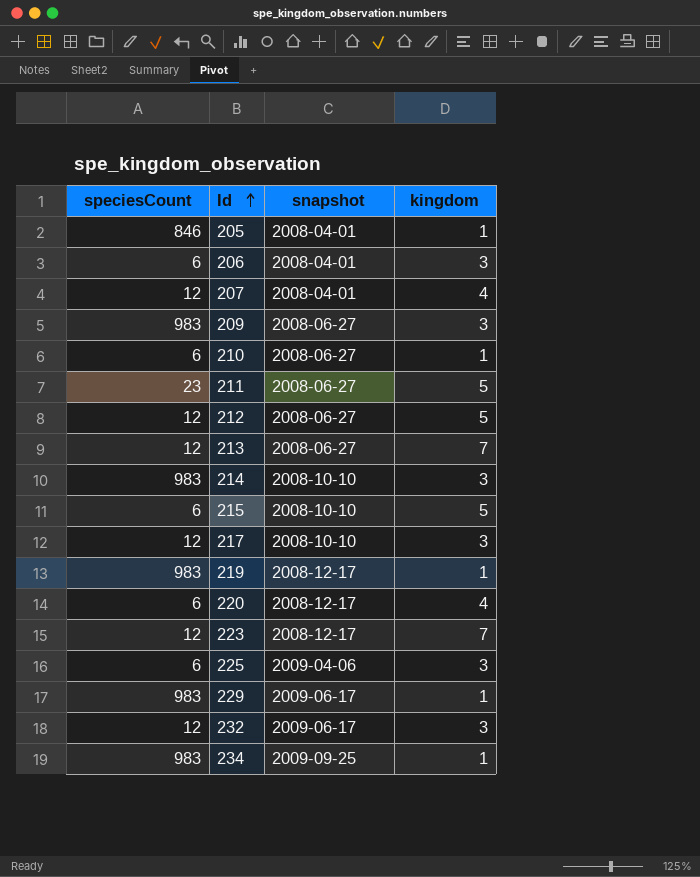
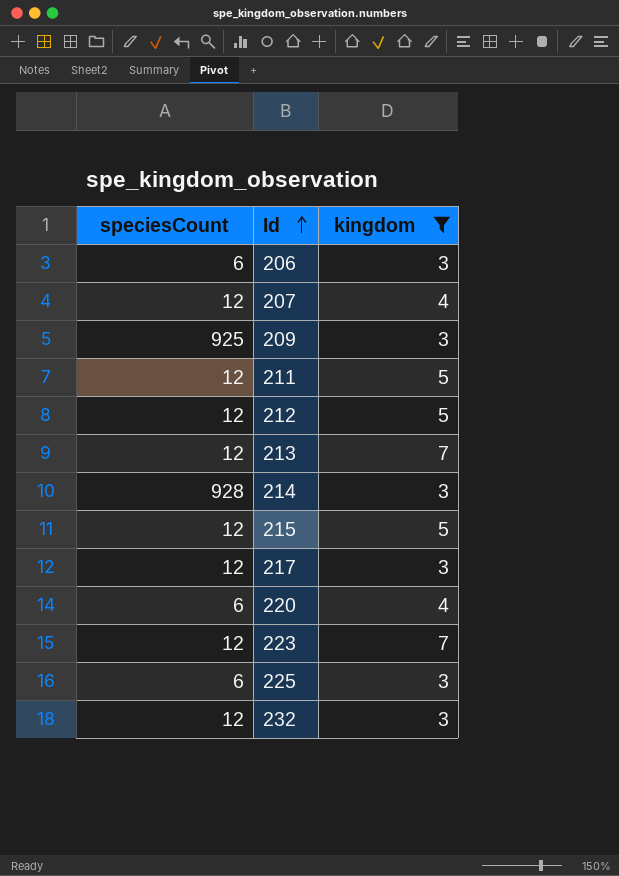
filter: none -> kingdom != 1
column snapshot | position: 3 -> none
209 | speciesCount: 983 -> 925
211 | speciesCount: 23 -> 12
214 | speciesCount: 983 -> 928
215 | speciesCount: 6 -> 12

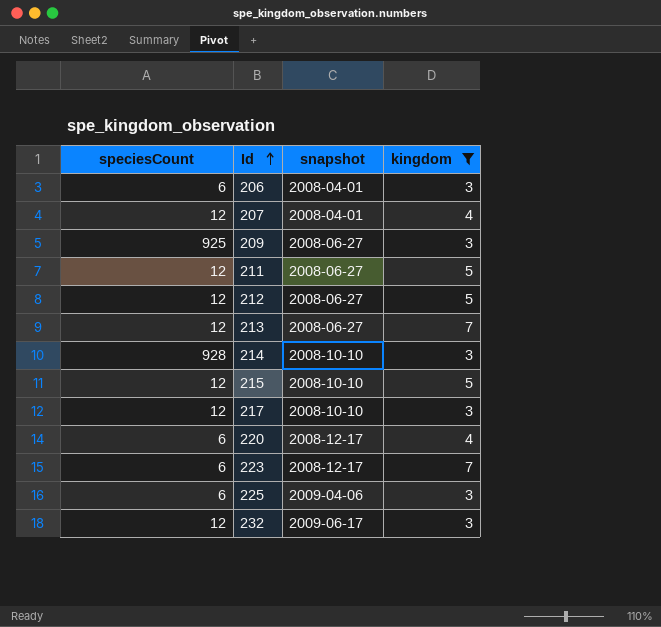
column snapshot | position: none -> 3
223 | speciesCount: 12 -> 6

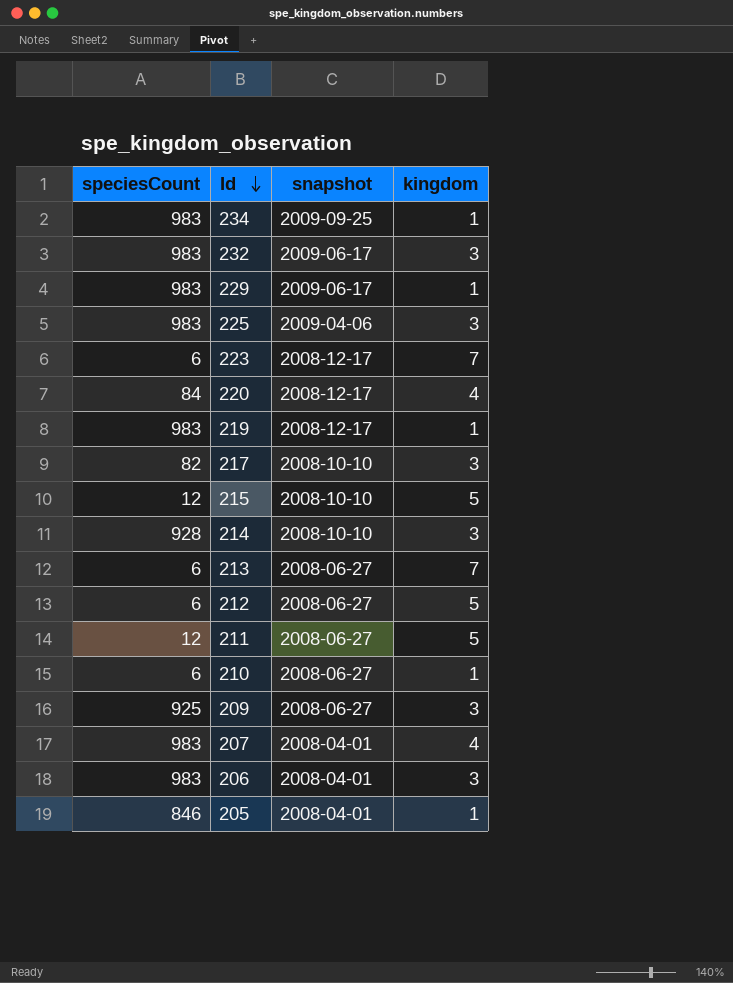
filter: kingdom != 1 -> none
row order: Id ascending -> Id descending
232 | speciesCount: 12 -> 983
225 | speciesCount: 6 -> 983
220 | speciesCount: 6 -> 84
217 | speciesCount: 12 -> 82
213 | speciesCount: 12 -> 6
212 | speciesCount: 12 -> 6
207 | speciesCount: 12 -> 983
206 | speciesCount: 6 -> 983

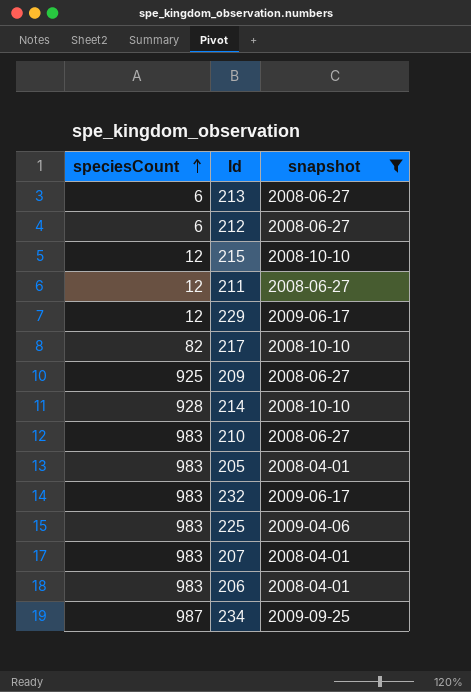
filter: none -> snapshot != 2008-12-17
row order: Id descending -> speciesCount ascending
column kingdom | position: 4 -> none
229 | speciesCount: 983 -> 12
210 | speciesCount: 6 -> 983
205 | speciesCount: 846 -> 983
234 | speciesCount: 983 -> 987

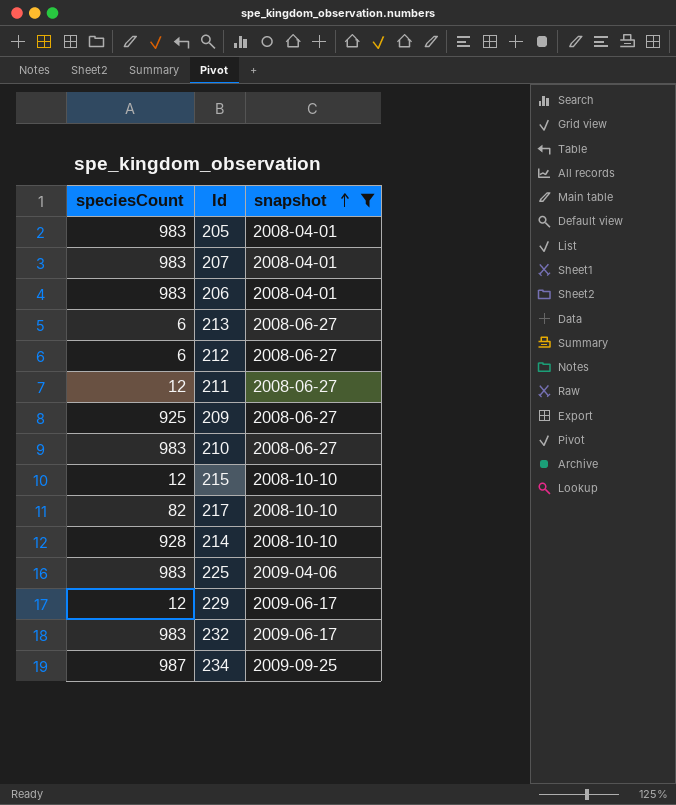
row order: speciesCount ascending -> snapshot ascending

